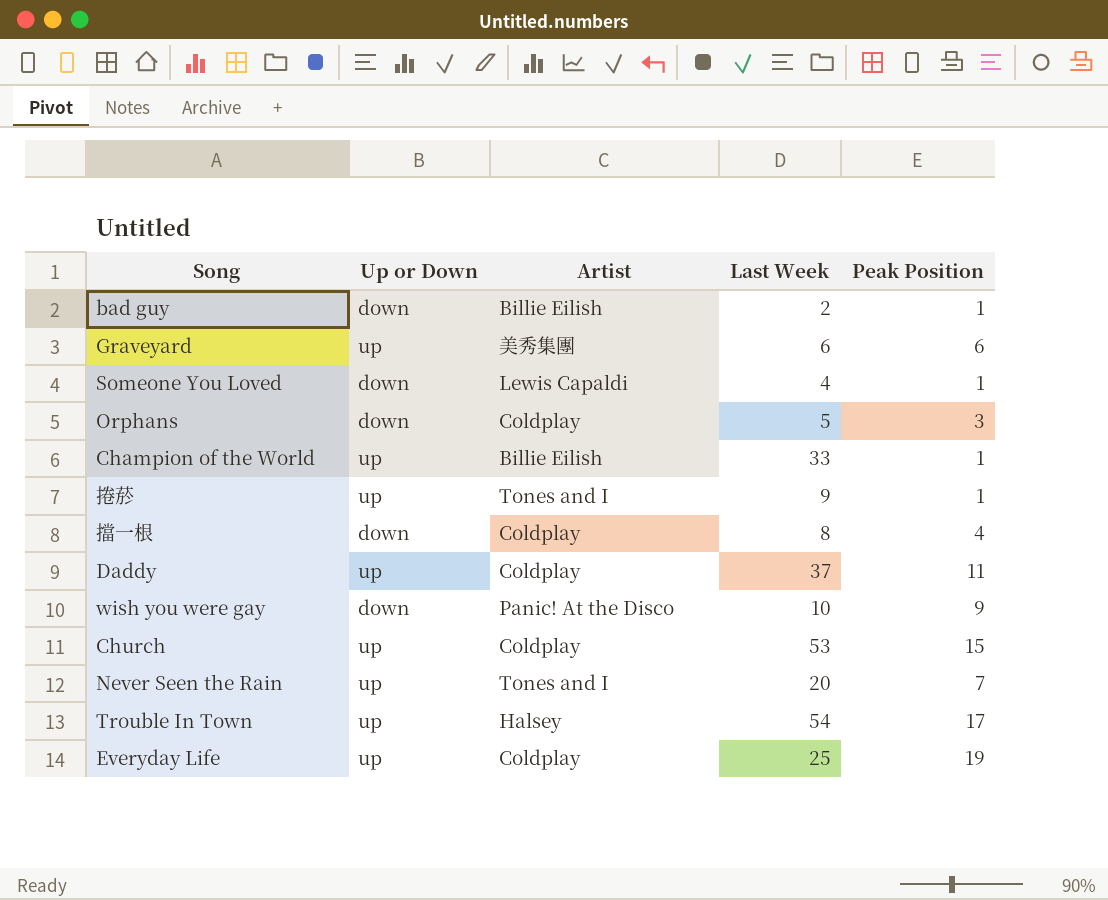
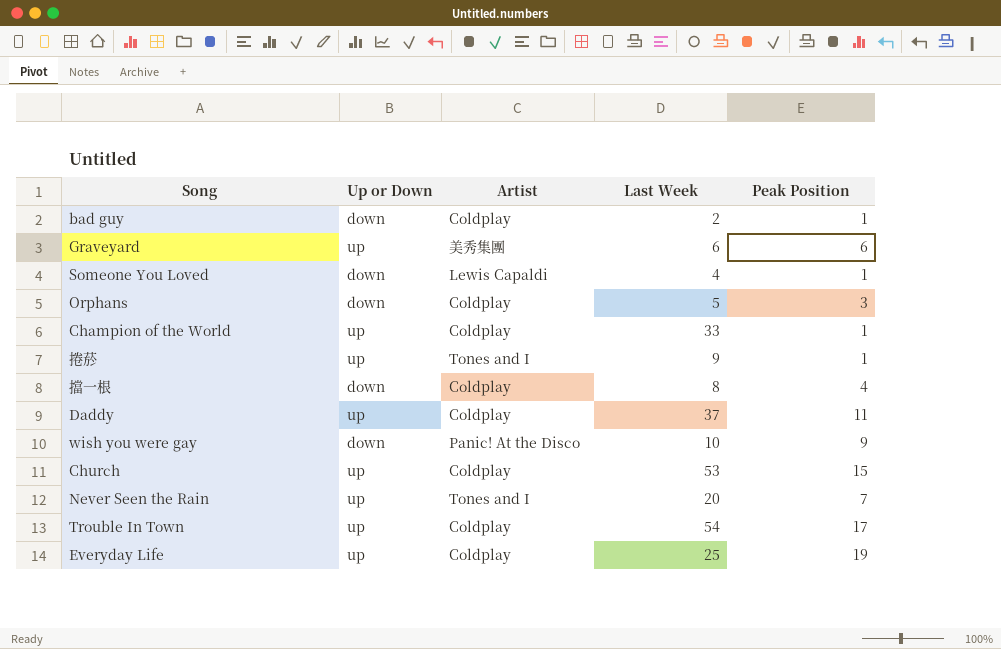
bad guy | Artist: Billie Eilish -> Coldplay
Champion of the World | Artist: Billie Eilish -> Coldplay
Trouble In Town | Artist: Halsey -> Coldplay

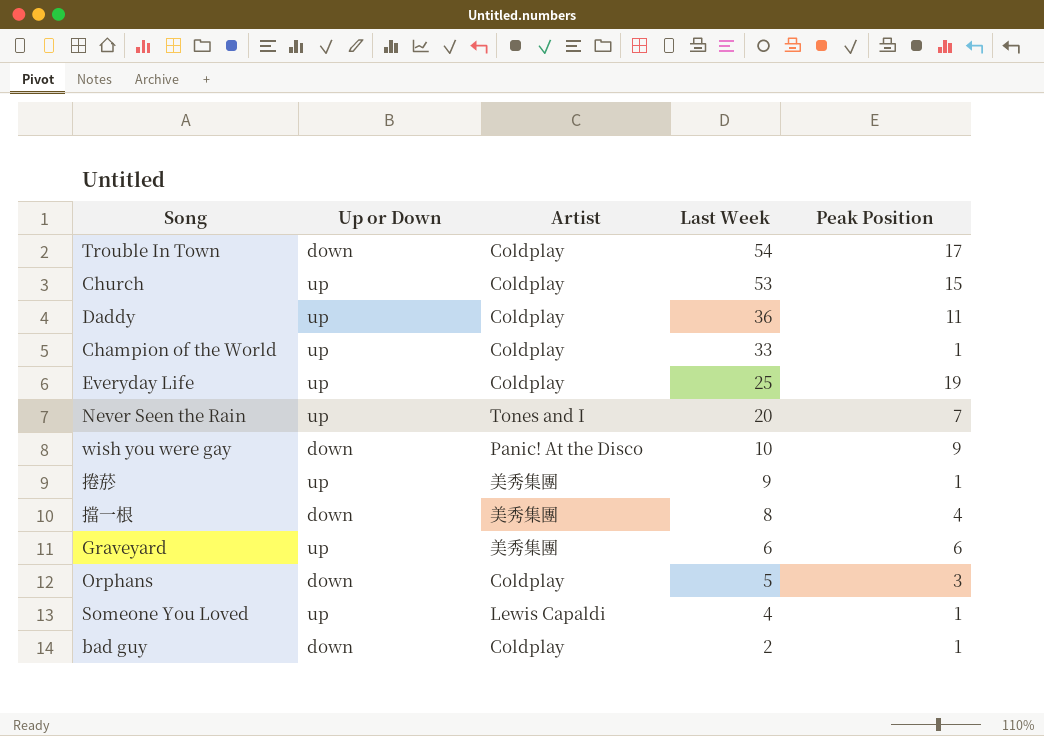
row order: none -> Last Week descending
Trouble In Town | Up or Down: up -> down
Daddy | Last Week: 37 -> 36
捲菸 | Artist: Tones and I -> 美秀集團
擋一根 | Artist: Coldplay -> 美秀集團
Someone You Loved | Up or Down: down -> up

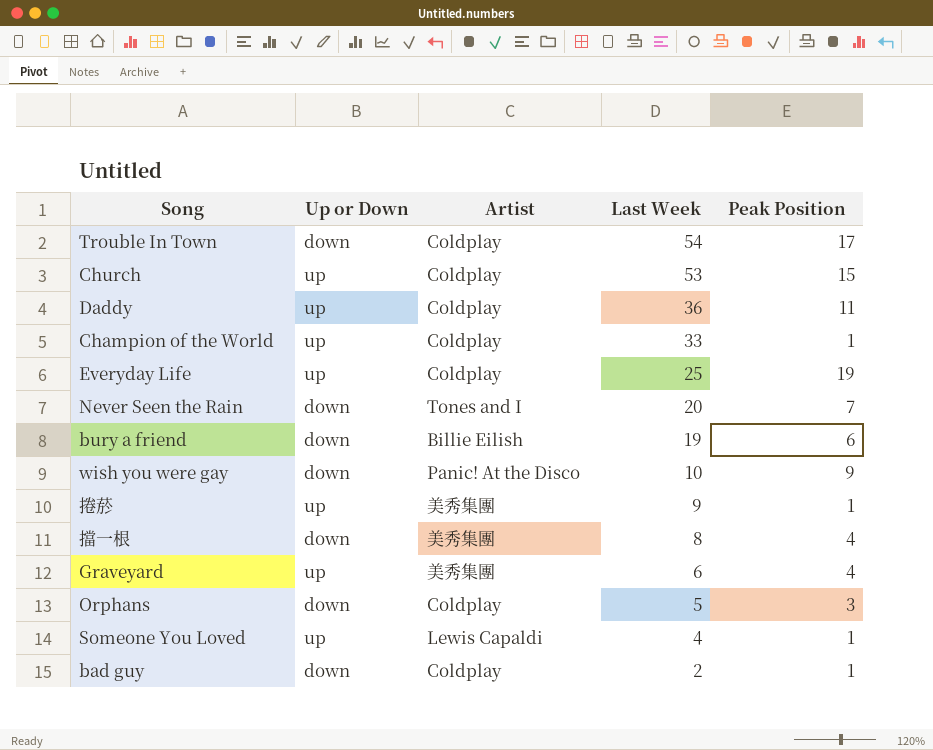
Never Seen the Rain | Up or Down: up -> down
row bury a friend: none -> down | Billie Eilish | 19 | 6
Graveyard | Peak Position: 6 -> 4

